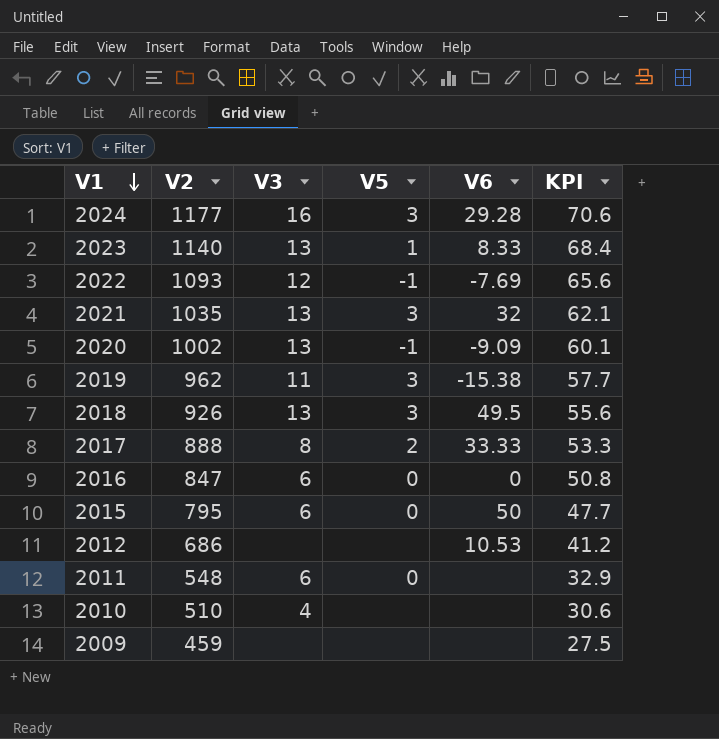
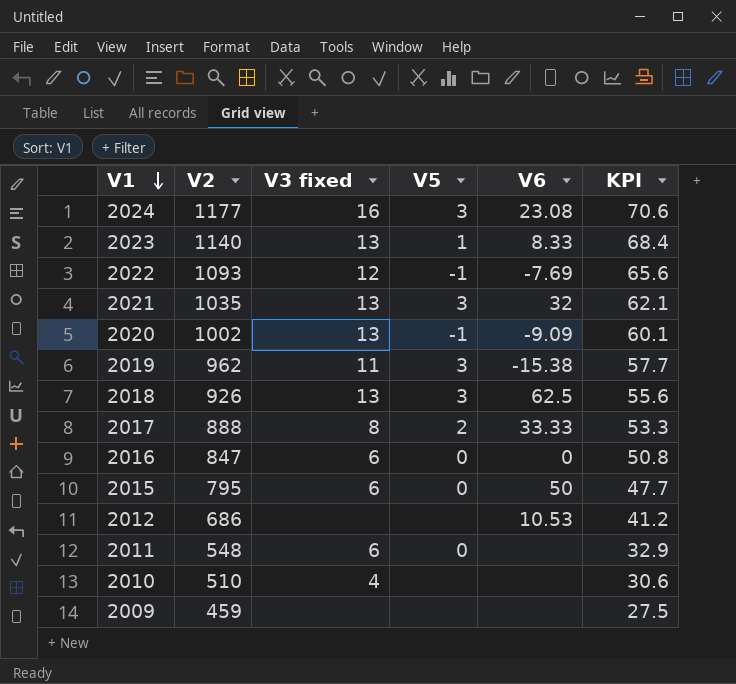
column name: V3 -> V3 fixed
2024 | V6: 29.28 -> 23.08
2018 | V6: 49.5 -> 62.5

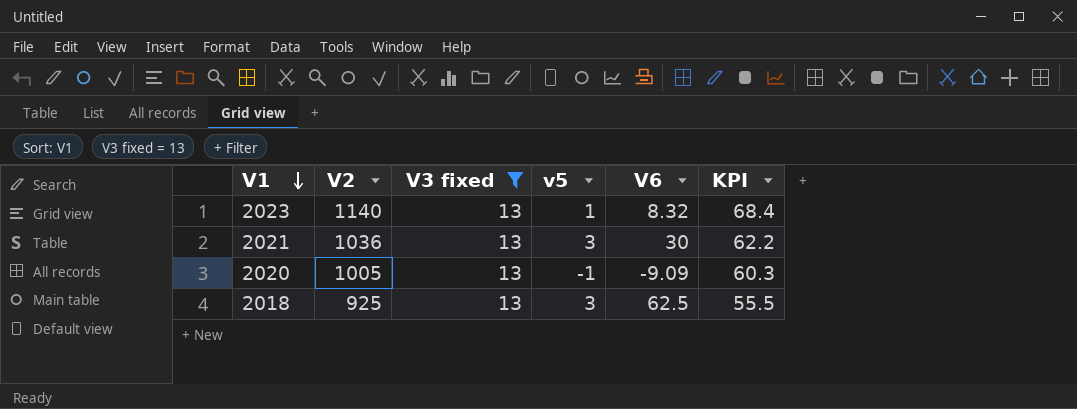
filter: none -> V3 fixed = 13
column name: V5 -> v5
2023 | V6: 8.33 -> 8.32
2021 | V2: 1035 -> 1036
2021 | V6: 32 -> 30
2021 | KPI: 62.1 -> 62.2
2020 | V2: 1002 -> 1005
2020 | KPI: 60.1 -> 60.3
2018 | V2: 926 -> 925
2018 | KPI: 55.6 -> 55.5

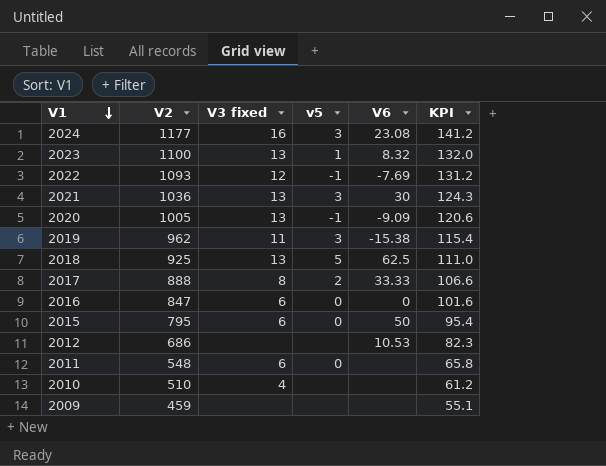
filter: V3 fixed = 13 -> none
column KPI | formula: [V2] * 0.06 -> [V2] * 0.12
2023 | V2: 1140 -> 1100
2018 | v5: 3 -> 5

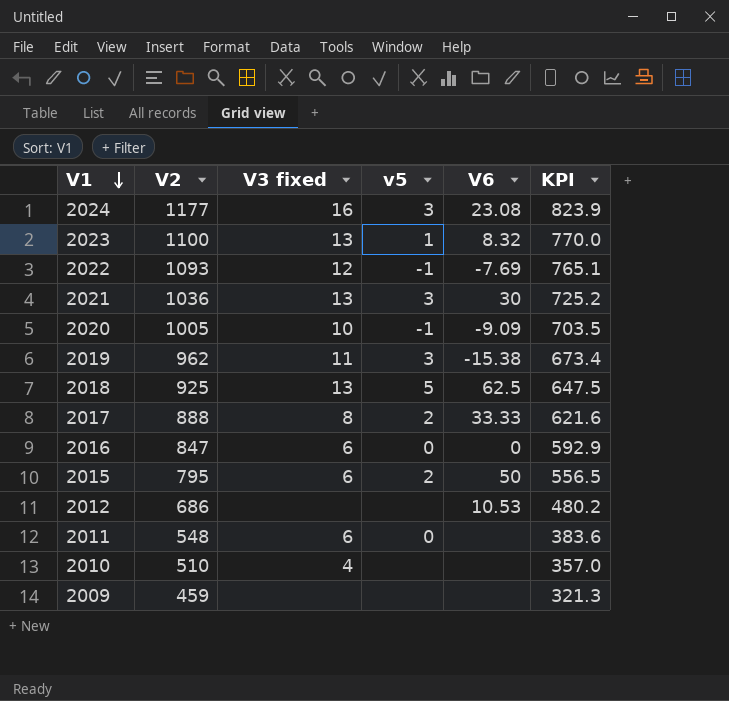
column KPI | formula: [V2] * 0.12 -> [V2] * 0.7
2020 | V3 fixed: 13 -> 10
2015 | v5: 0 -> 2

